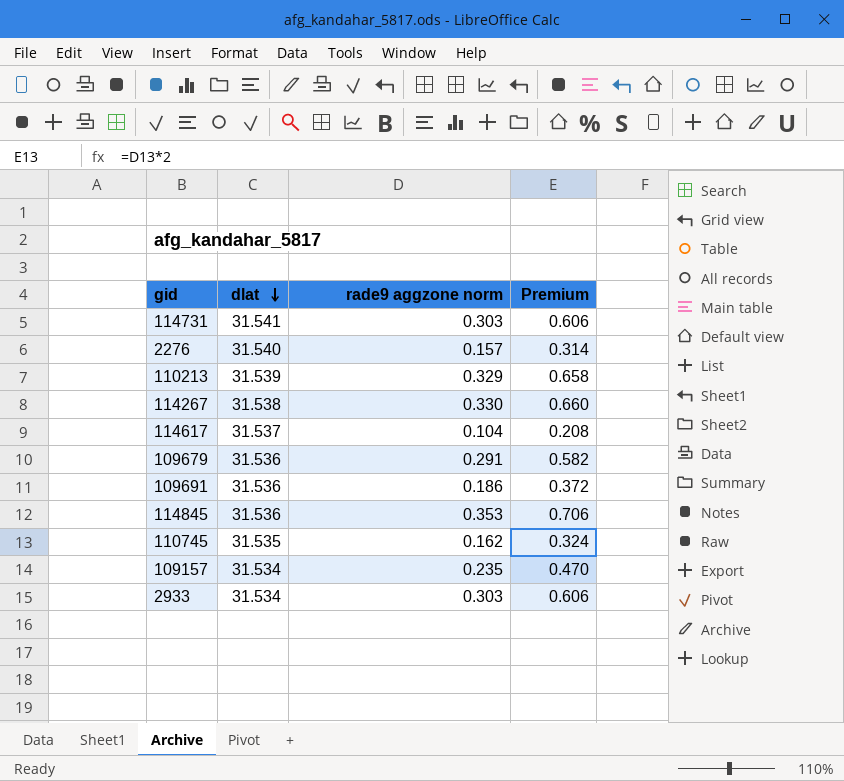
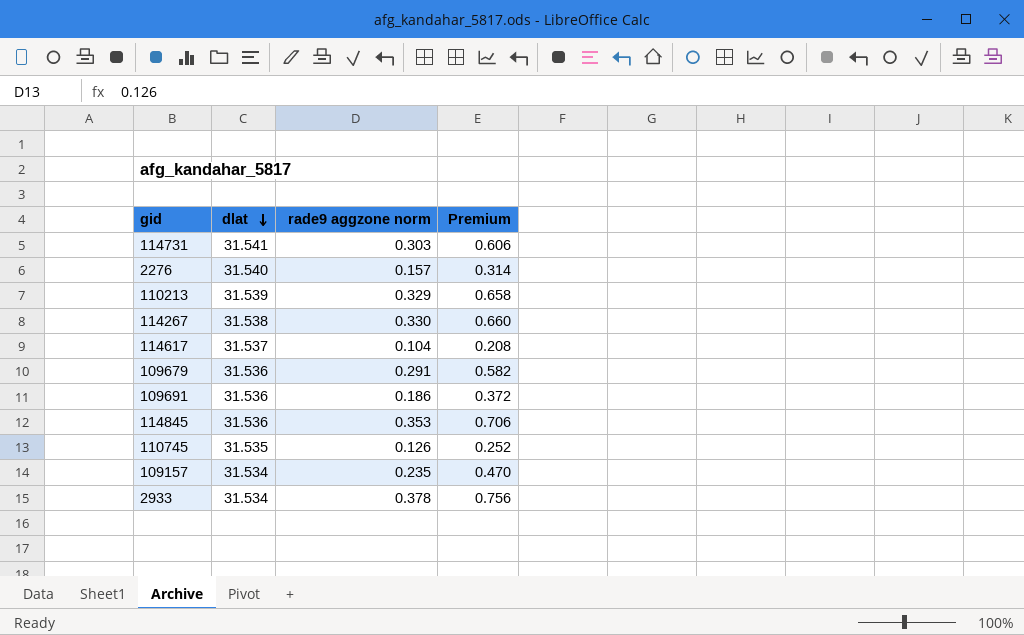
110745 | rade9 aggzone norm: 0.162 -> 0.126
110745 | Premium: 0.324 -> 0.252
2933 | rade9 aggzone norm: 0.303 -> 0.378
2933 | Premium: 0.606 -> 0.756

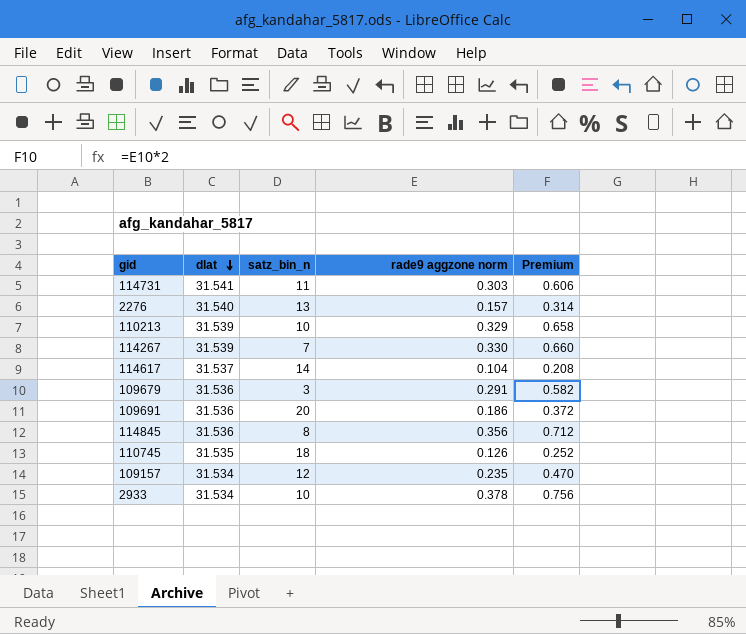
column satz_bin_n | position: none -> 3
114267 | dlat: 31.538 -> 31.539
114845 | rade9 aggzone norm: 0.353 -> 0.356
114845 | Premium: 0.706 -> 0.712

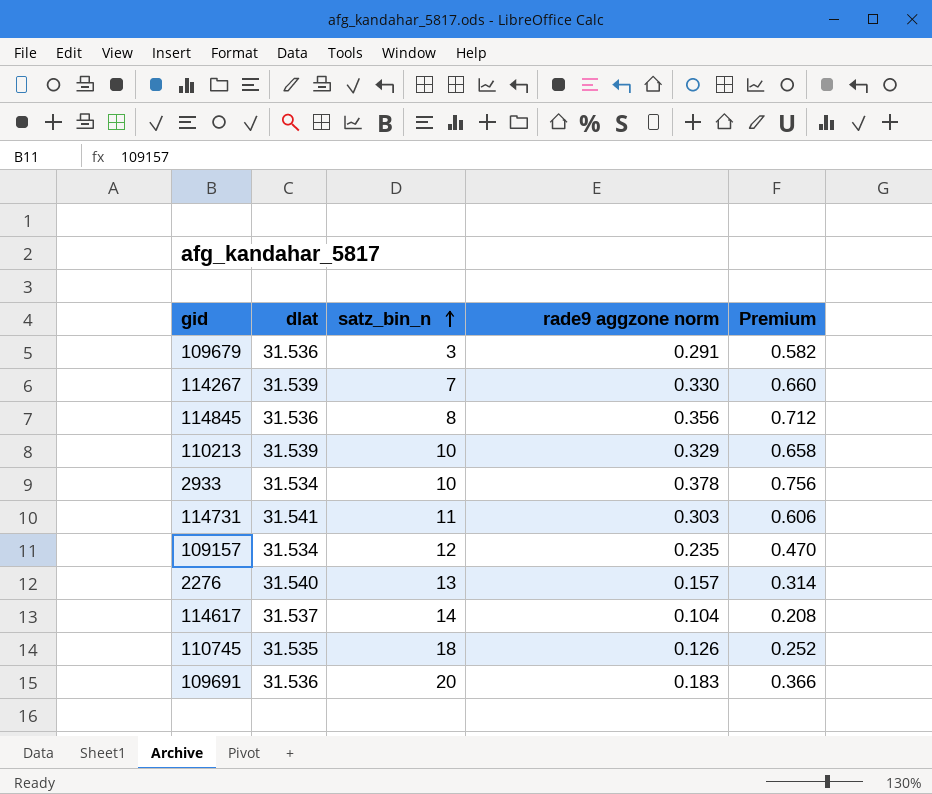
row order: dlat descending -> satz_bin_n ascending
109691 | rade9 aggzone norm: 0.186 -> 0.183
109691 | Premium: 0.372 -> 0.366

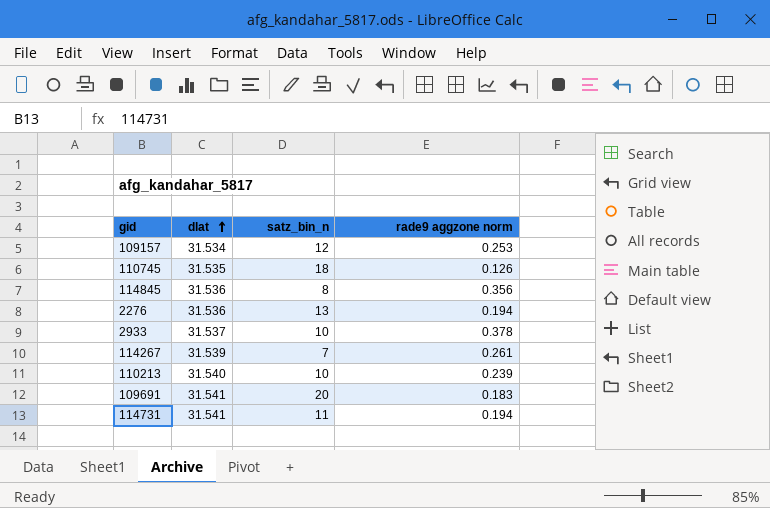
row order: satz_bin_n ascending -> dlat ascending
column Premium | formula: [rade9 aggzone norm] * 2 -> none
row 109679: 31.536 | 3 | 0.291 | 0.582 -> none
row 114617: 31.537 | 14 | 0.104 | 0.208 -> none
109157 | rade9 aggzone norm: 0.235 -> 0.253
2276 | dlat: 31.540 -> 31.536
2276 | rade9 aggzone norm: 0.157 -> 0.194
2933 | dlat: 31.534 -> 31.537
114267 | rade9 aggzone norm: 0.330 -> 0.261
110213 | dlat: 31.539 -> 31.540
110213 | rade9 aggzone norm: 0.329 -> 0.239
109691 | dlat: 31.536 -> 31.541
114731 | rade9 aggzone norm: 0.303 -> 0.194

